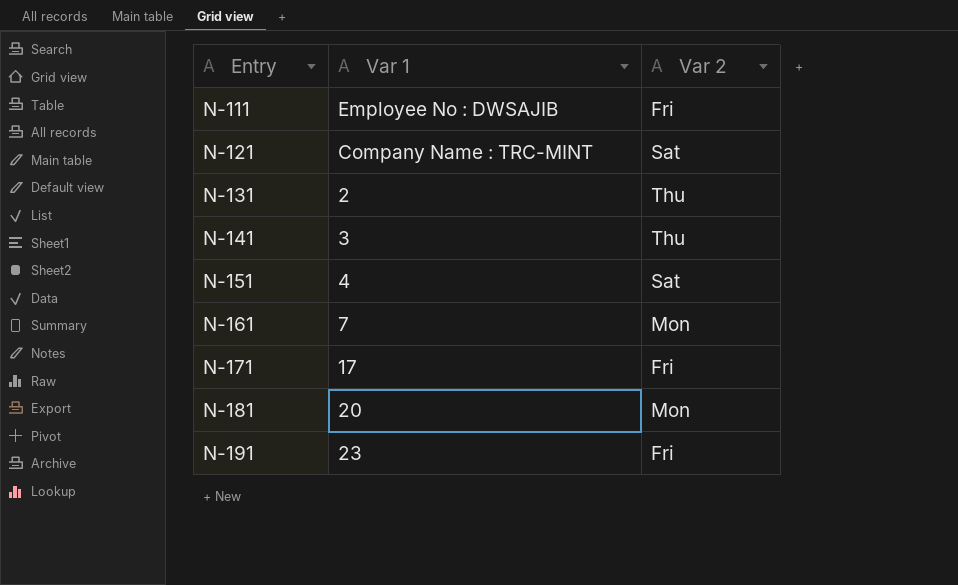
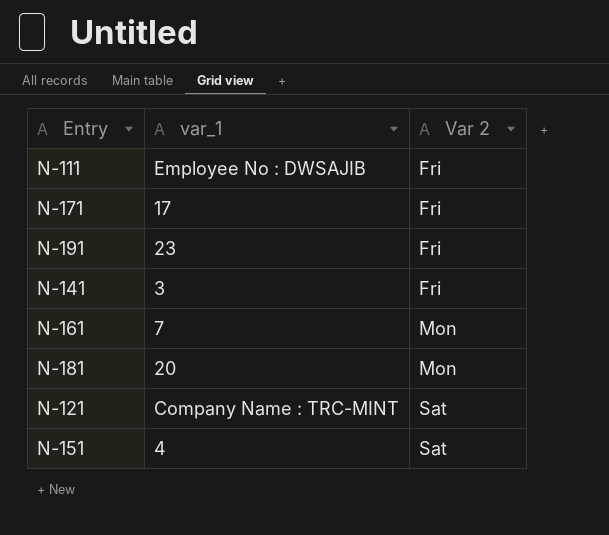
row order: Entry ascending -> Var 2 ascending
column name: Var 1 -> var_1
row N-131: 2 | Thu -> none
N-141 | Var 2: Thu -> Fri

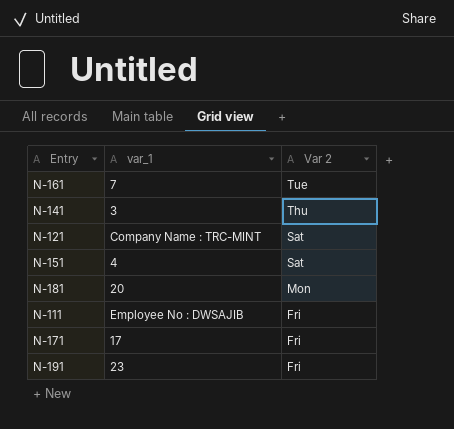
row order: Var 2 ascending -> Var 2 descending
N-161 | Var 2: Mon -> Tue
N-141 | Var 2: Fri -> Thu

